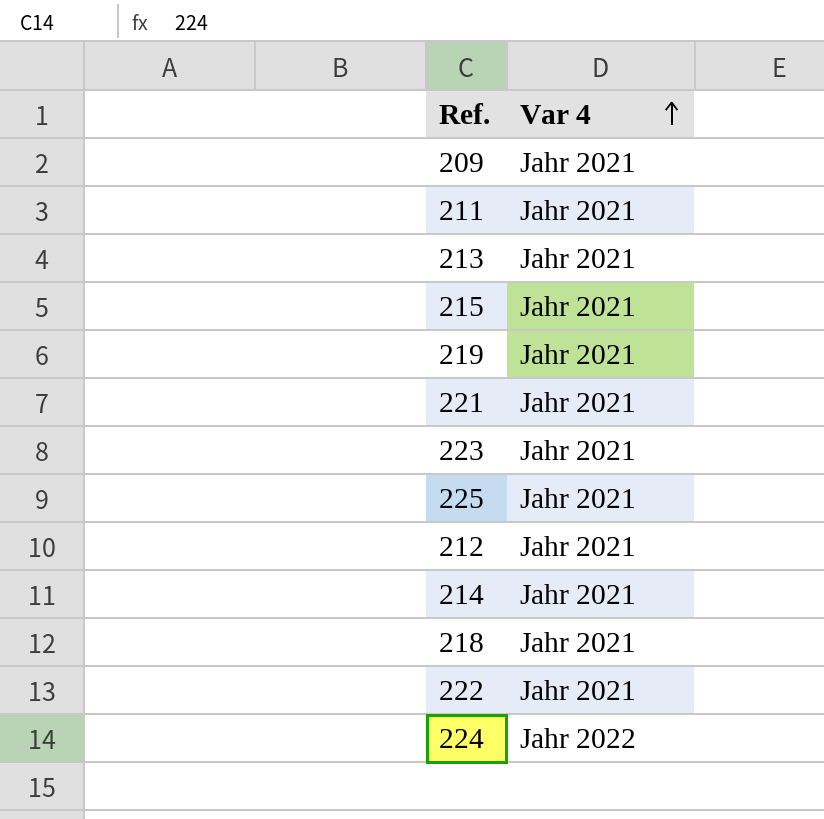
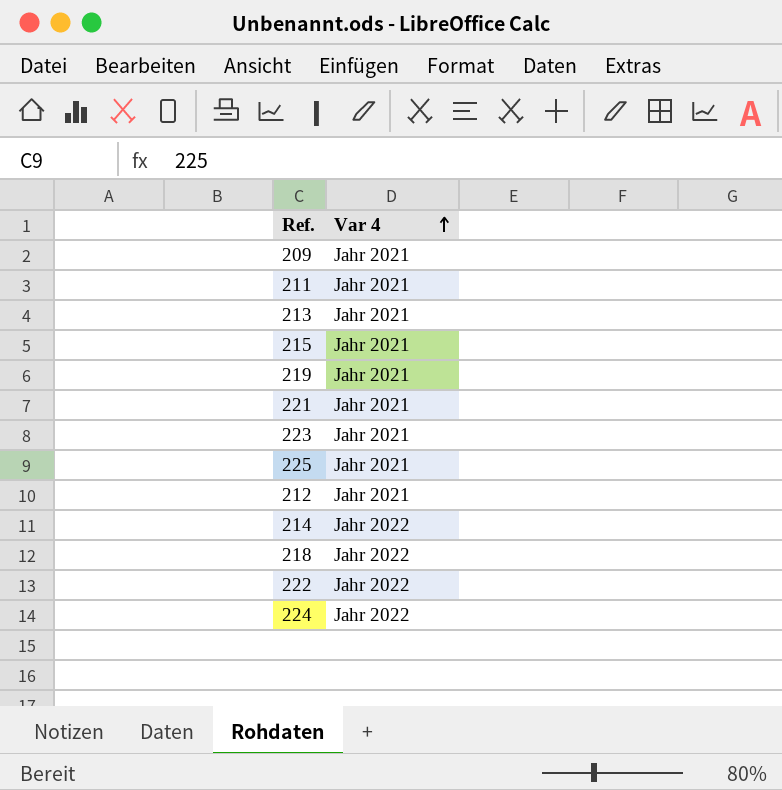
214 | Var 4: Jahr 2021 -> Jahr 2022
218 | Var 4: Jahr 2021 -> Jahr 2022
222 | Var 4: Jahr 2021 -> Jahr 2022

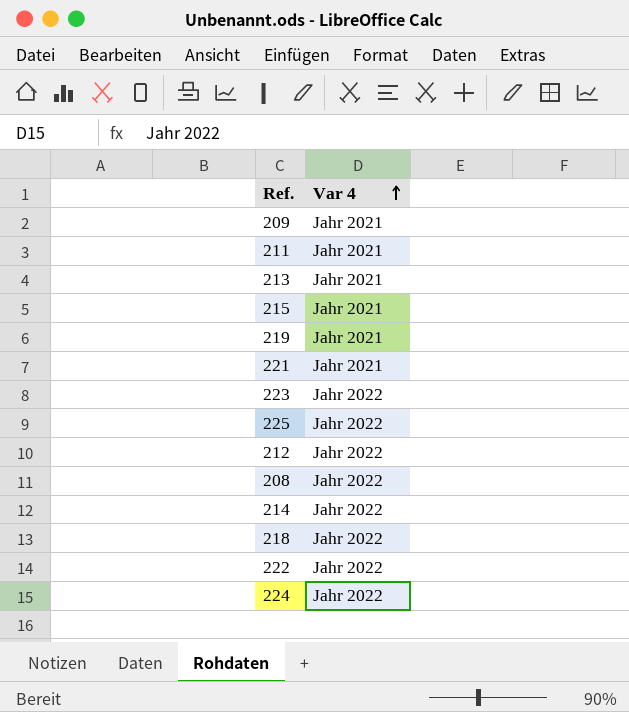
223 | Var 4: Jahr 2021 -> Jahr 2022
225 | Var 4: Jahr 2021 -> Jahr 2022
212 | Var 4: Jahr 2021 -> Jahr 2022
row 208: none -> Jahr 2022

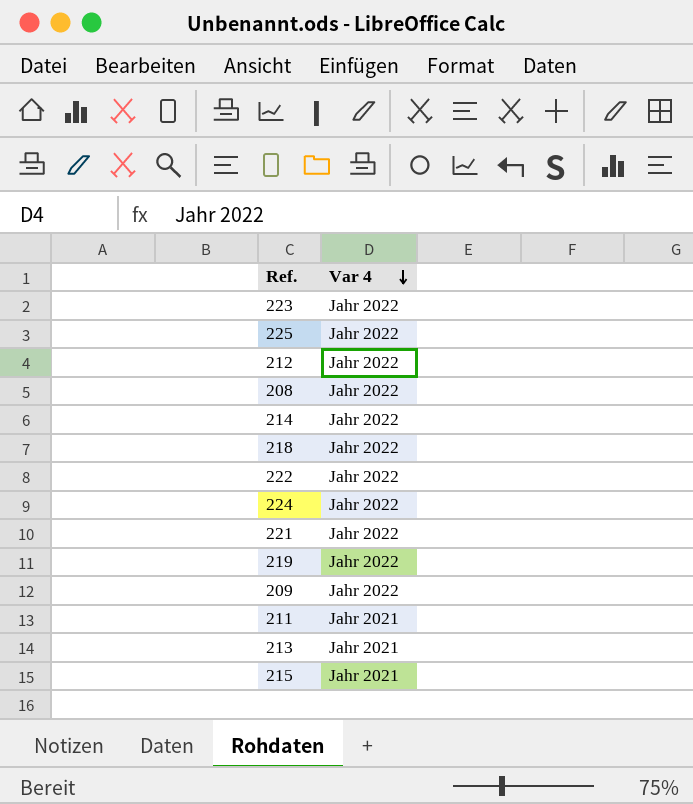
row order: Var 4 ascending -> Var 4 descending
221 | Var 4: Jahr 2021 -> Jahr 2022
219 | Var 4: Jahr 2021 -> Jahr 2022
209 | Var 4: Jahr 2021 -> Jahr 2022

